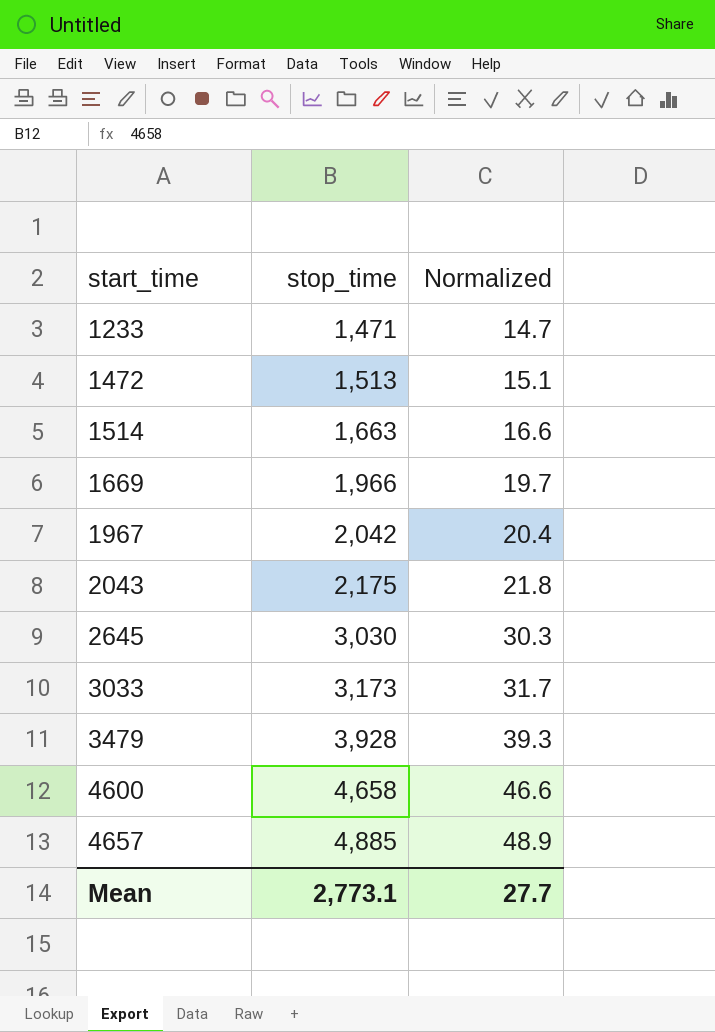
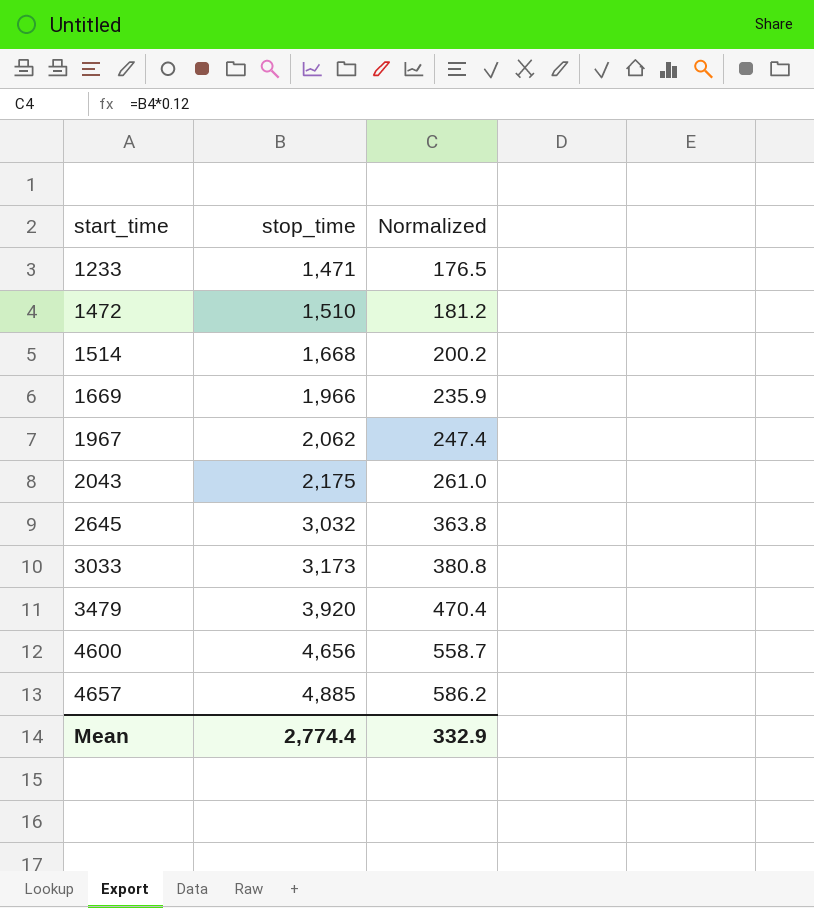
column Normalized | formula: [stop_time] * 0.01 -> [stop_time] * 0.12
1472 | stop_time: 1,513 -> 1,510
1514 | stop_time: 1,663 -> 1,668
1967 | stop_time: 2,042 -> 2,062
2645 | stop_time: 3,030 -> 3,032
3479 | stop_time: 3,928 -> 3,920
4600 | stop_time: 4,658 -> 4,656
Mean | stop_time: 2,773.1 -> 2,774.4
Mean | Normalized: 27.7 -> 332.9

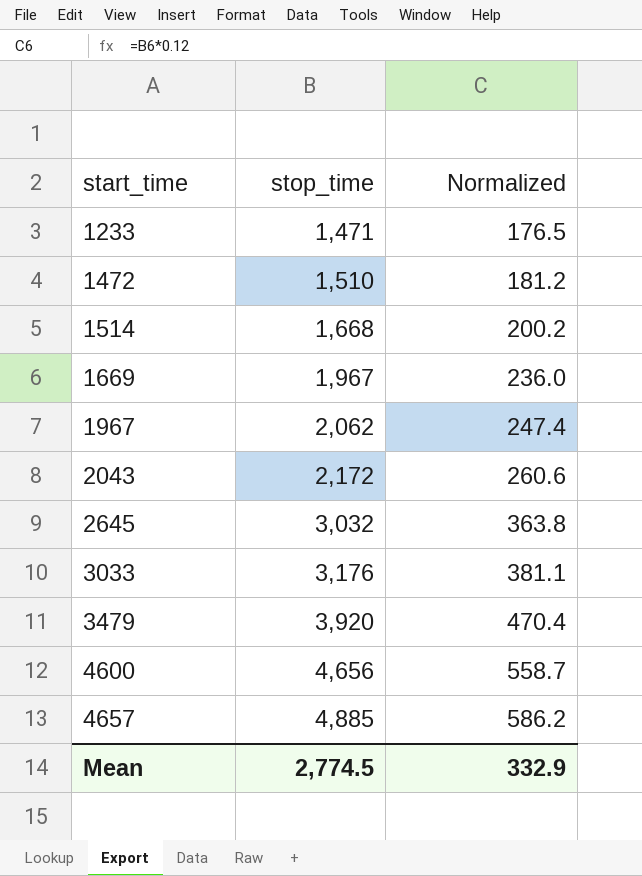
1669 | stop_time: 1,966 -> 1,967
1669 | Normalized: 235.9 -> 236.0
2043 | stop_time: 2,175 -> 2,172
2043 | Normalized: 261.0 -> 260.6
3033 | stop_time: 3,173 -> 3,176
3033 | Normalized: 380.8 -> 381.1
Mean | stop_time: 2,774.4 -> 2,774.5

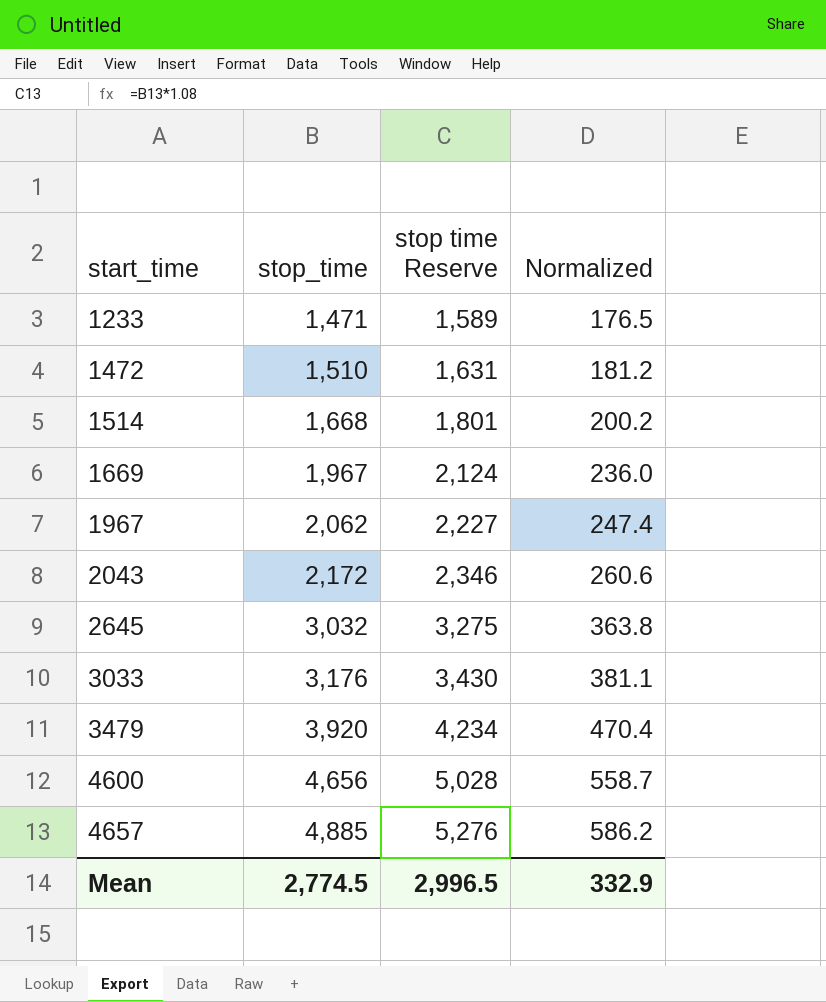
column stop time Reserve | formula: none -> [stop_time] * 1.08

